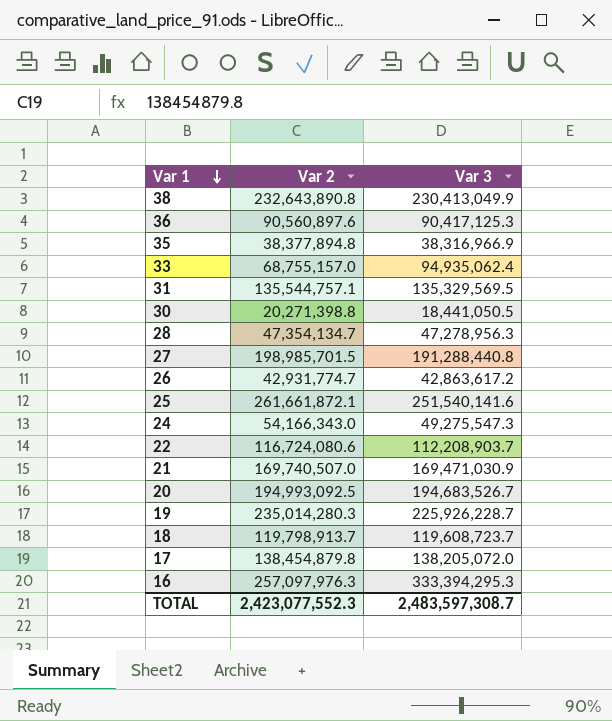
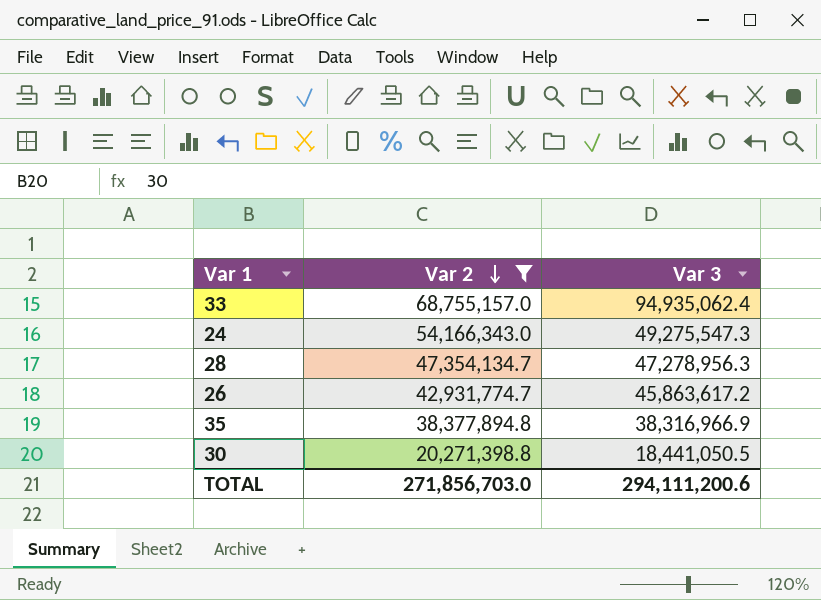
filter: none -> Var 2 <= 68,755,157.0
row order: Var 1 descending -> Var 2 descending
26 | Var 3: 42,863,617.2 -> 45,863,617.2
TOTAL | Var 2: 2,423,077,552.3 -> 271,856,703.0
TOTAL | Var 3: 2,483,597,308.7 -> 294,111,200.6

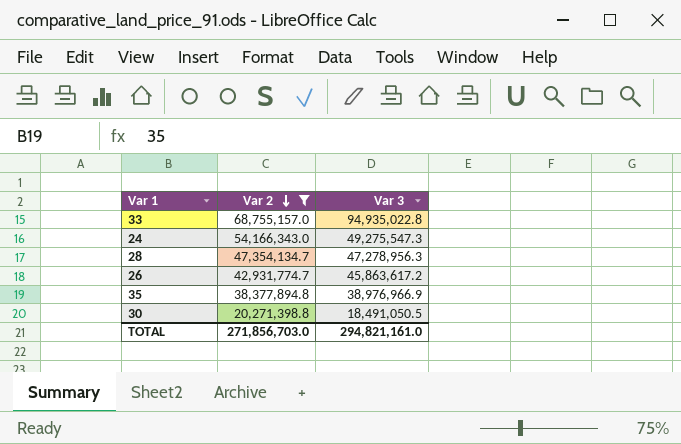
33 | Var 3: 94,935,062.4 -> 94,935,022.8
35 | Var 3: 38,316,966.9 -> 38,976,966.9
30 | Var 3: 18,441,050.5 -> 18,491,050.5
TOTAL | Var 3: 294,111,200.6 -> 294,821,161.0

